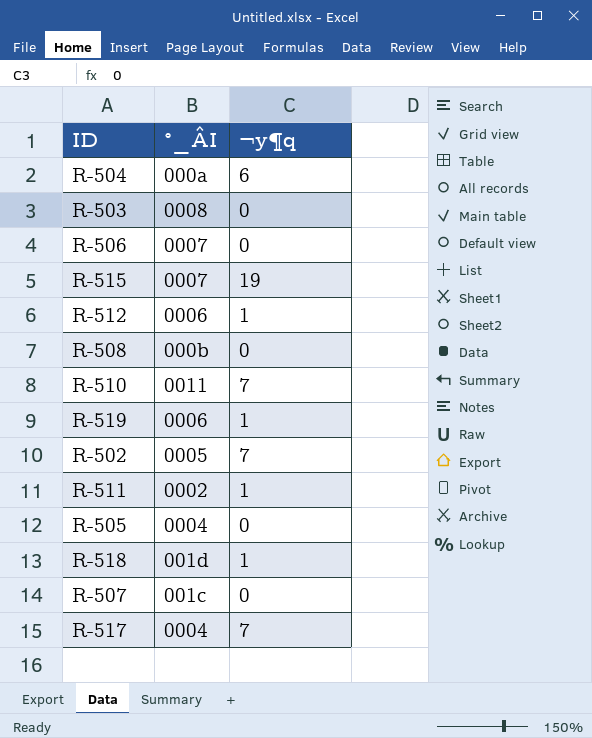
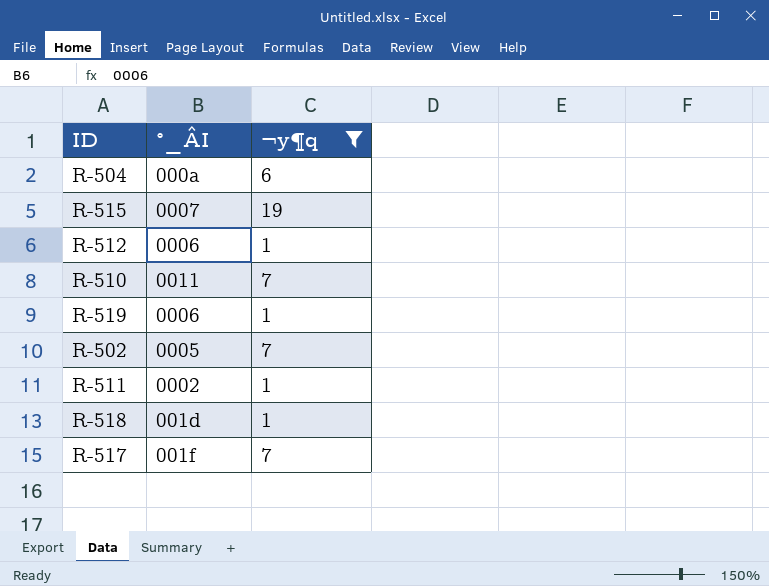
filter: none -> ¬y¶q != 0
R-517 | °_ÂI: 0004 -> 001f

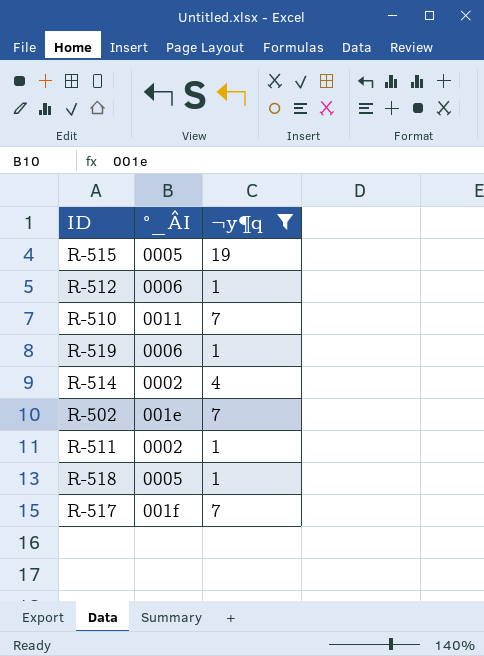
row R-504: 000a | 6 -> none
R-515 | °_ÂI: 0007 -> 0005
row R-514: none -> 0002 | 4
R-502 | °_ÂI: 0005 -> 001e
R-518 | °_ÂI: 001d -> 0005

